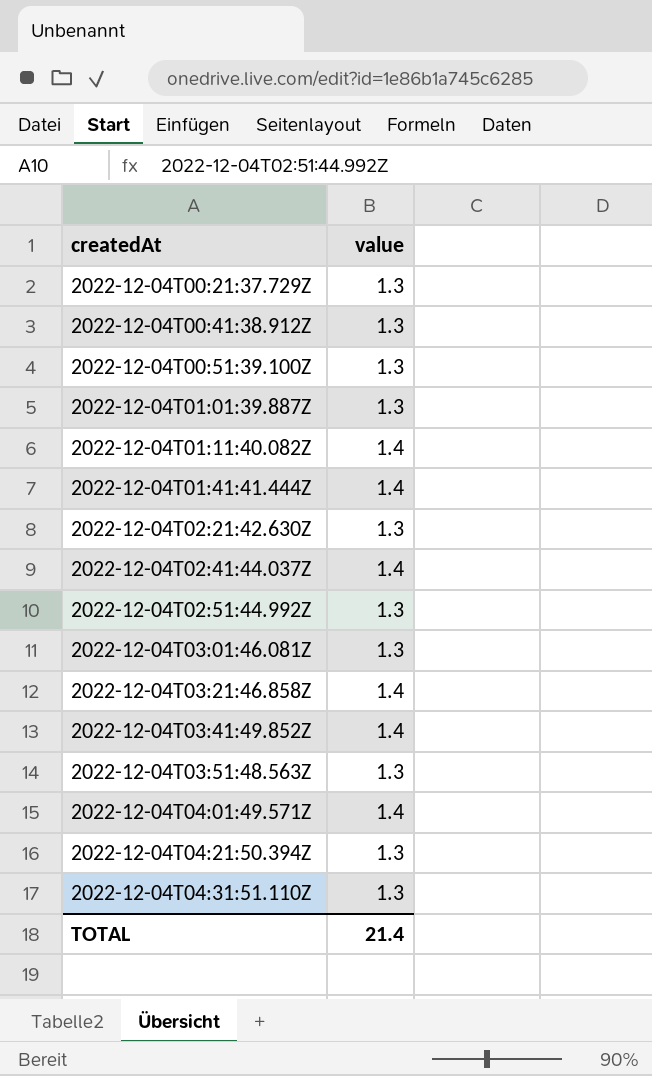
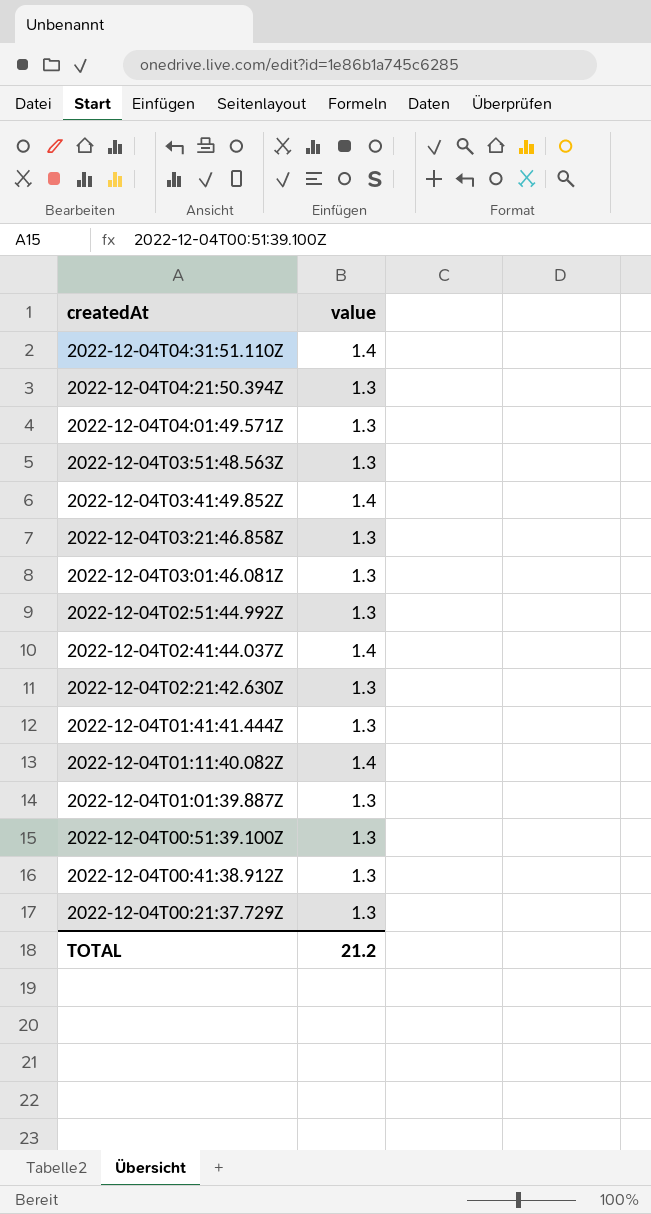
row order: createdAt ascending -> createdAt descending
2022-12-04T04:31:51.110Z | value: 1.3 -> 1.4
2022-12-04T04:01:49.571Z | value: 1.4 -> 1.3
2022-12-04T03:21:46.858Z | value: 1.4 -> 1.3
2022-12-04T01:41:41.444Z | value: 1.4 -> 1.3
TOTAL | value: 21.4 -> 21.2

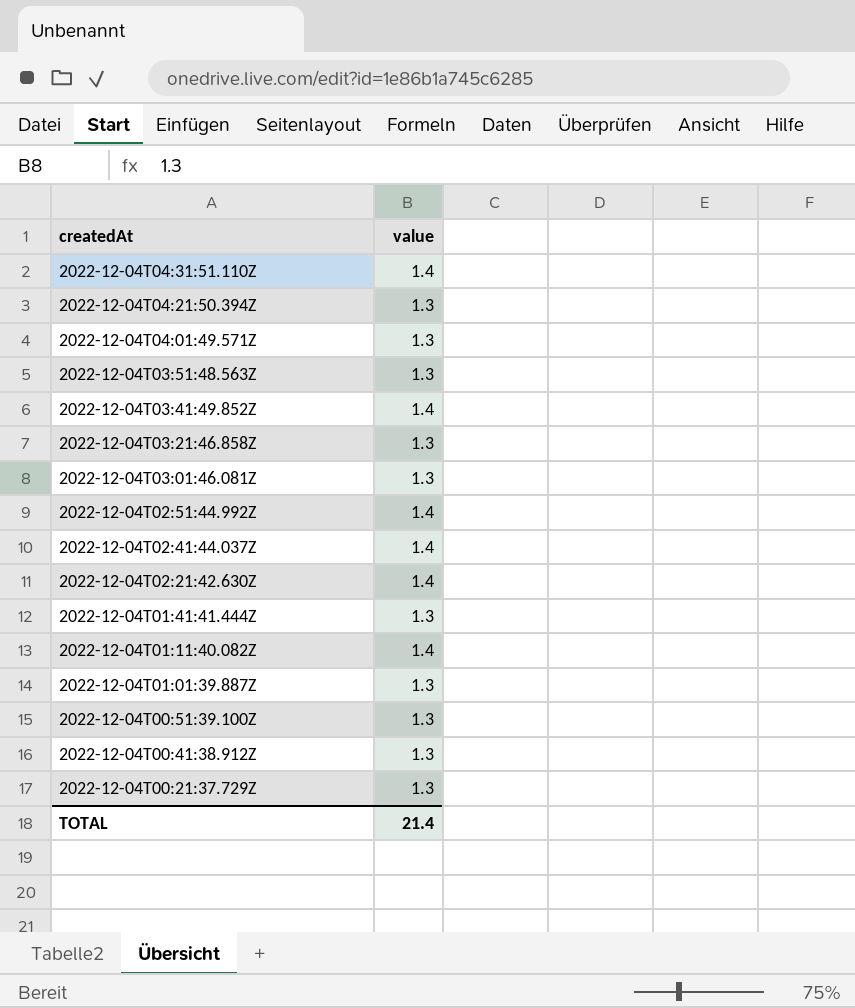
2022-12-04T02:51:44.992Z | value: 1.3 -> 1.4
2022-12-04T02:21:42.630Z | value: 1.3 -> 1.4
TOTAL | value: 21.2 -> 21.4

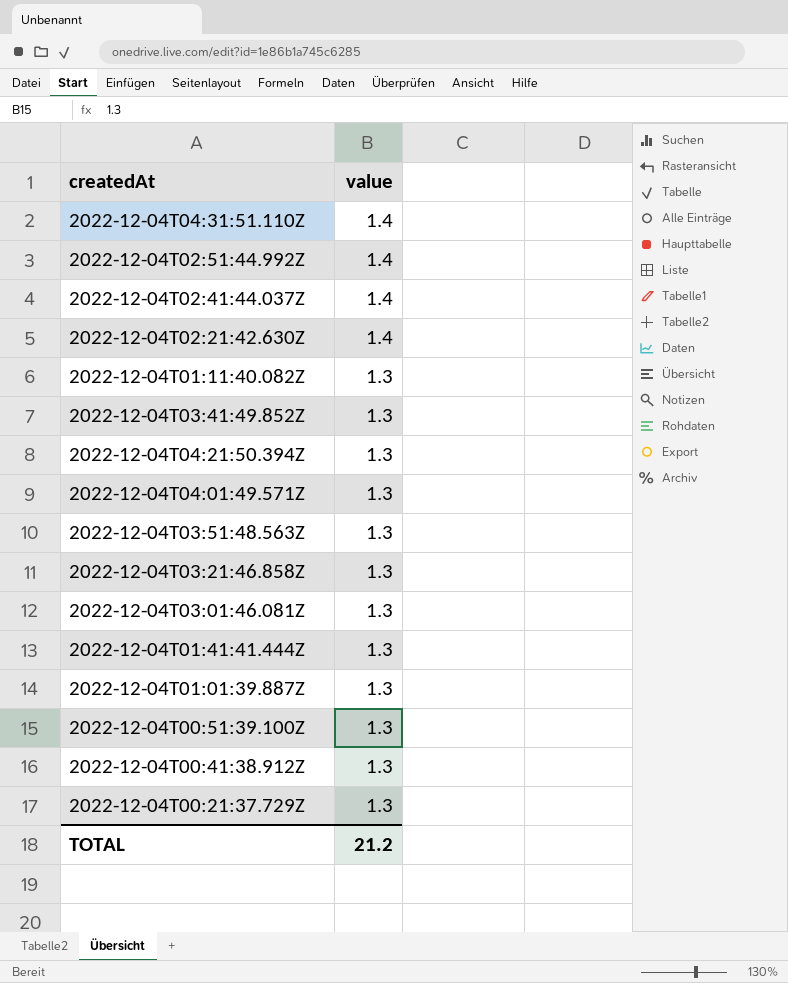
row order: createdAt descending -> value descending
2022-12-04T01:11:40.082Z | value: 1.4 -> 1.3
2022-12-04T03:41:49.852Z | value: 1.4 -> 1.3
TOTAL | value: 21.4 -> 21.2

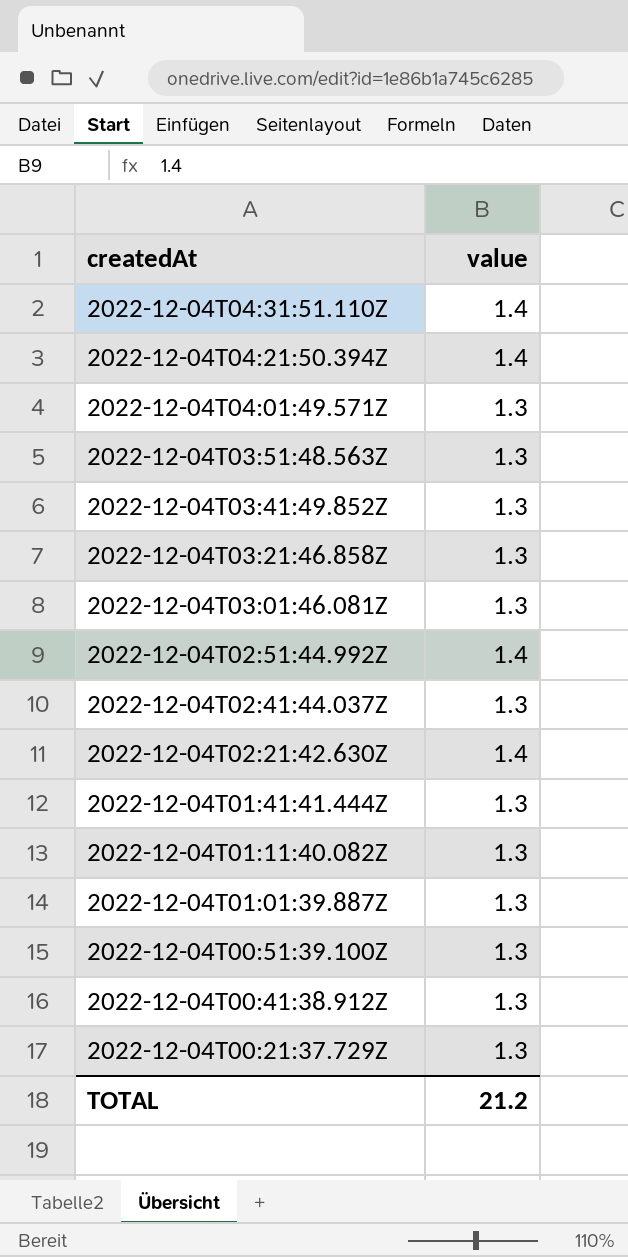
row order: value descending -> createdAt descending
2022-12-04T04:21:50.394Z | value: 1.3 -> 1.4
2022-12-04T02:41:44.037Z | value: 1.4 -> 1.3

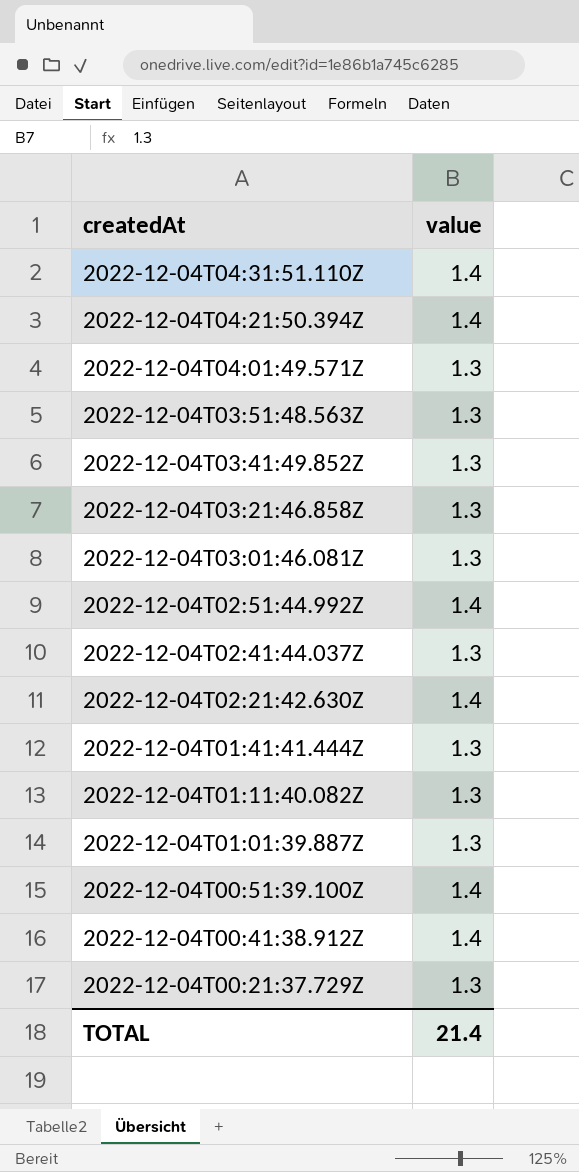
2022-12-04T00:51:39.100Z | value: 1.3 -> 1.4
2022-12-04T00:41:38.912Z | value: 1.3 -> 1.4
TOTAL | value: 21.2 -> 21.4

